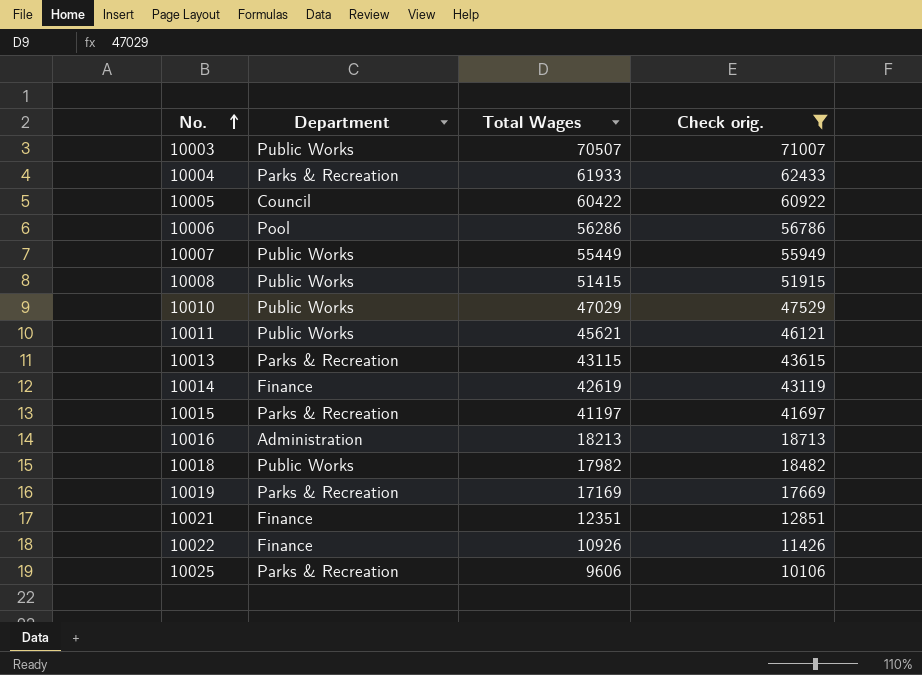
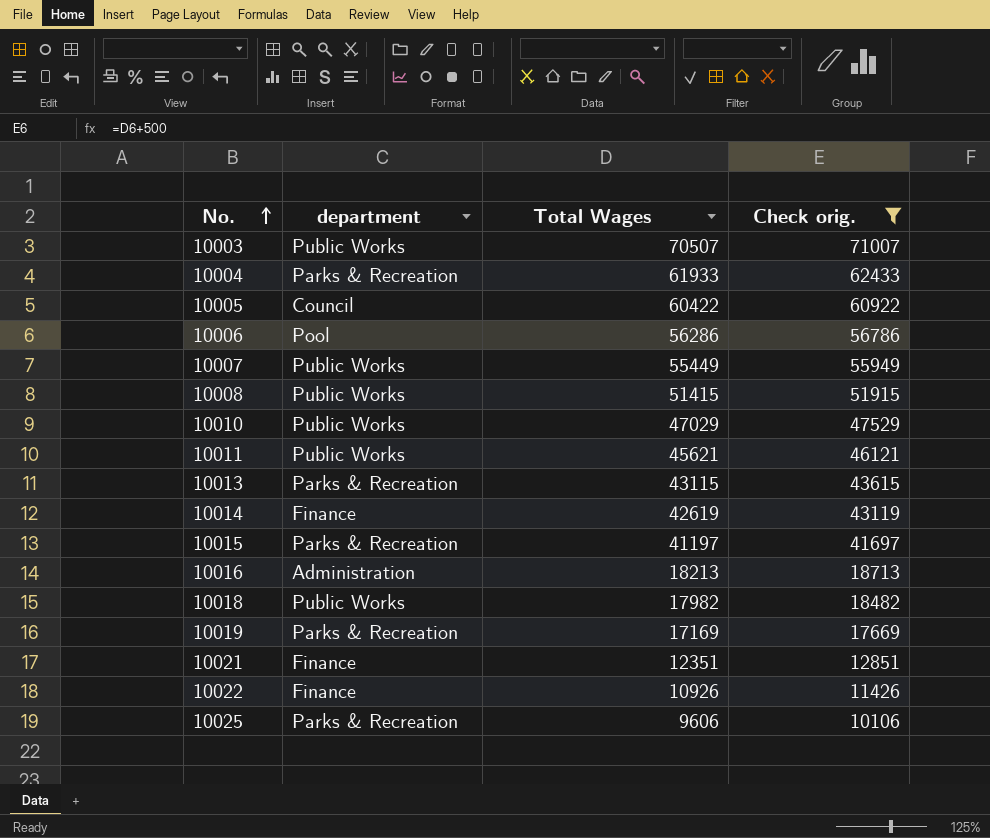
column name: Department -> department

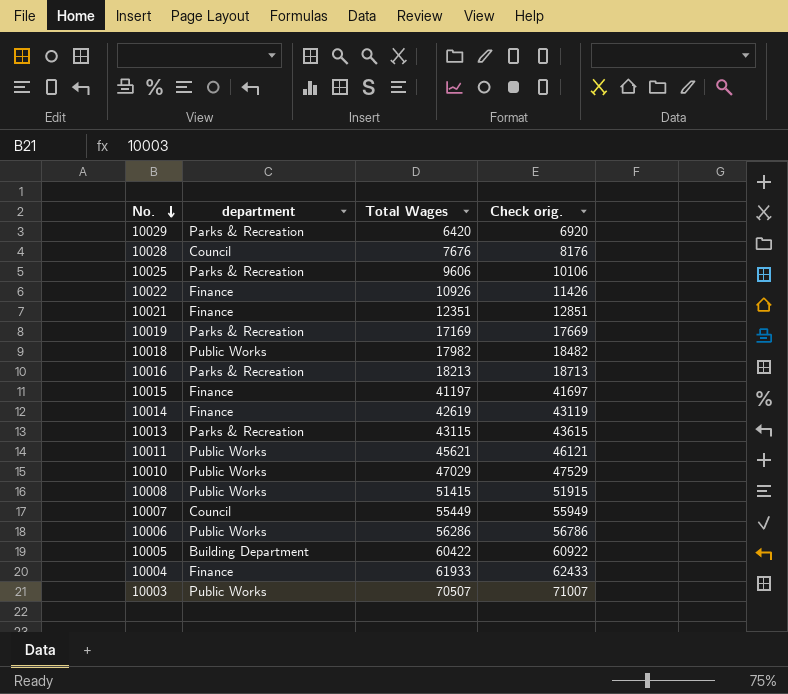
filter: Check orig. >= 10106 -> none
row order: No. ascending -> No. descending
10016 | department: Administration -> Parks & Recreation
10015 | department: Parks & Recreation -> Finance
10007 | department: Public Works -> Council
10006 | department: Pool -> Public Works
10005 | department: Council -> Building Department
10004 | department: Parks & Recreation -> Finance

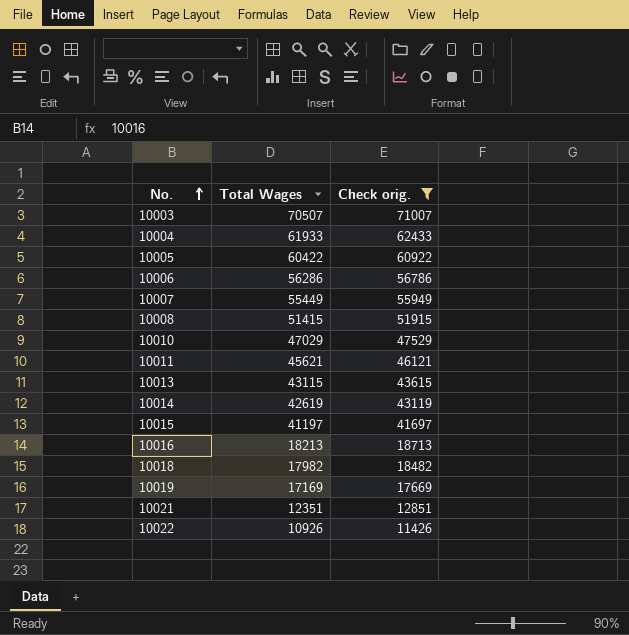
filter: none -> Check orig. >= 11426
row order: No. descending -> No. ascending
column department | position: 2 -> none

